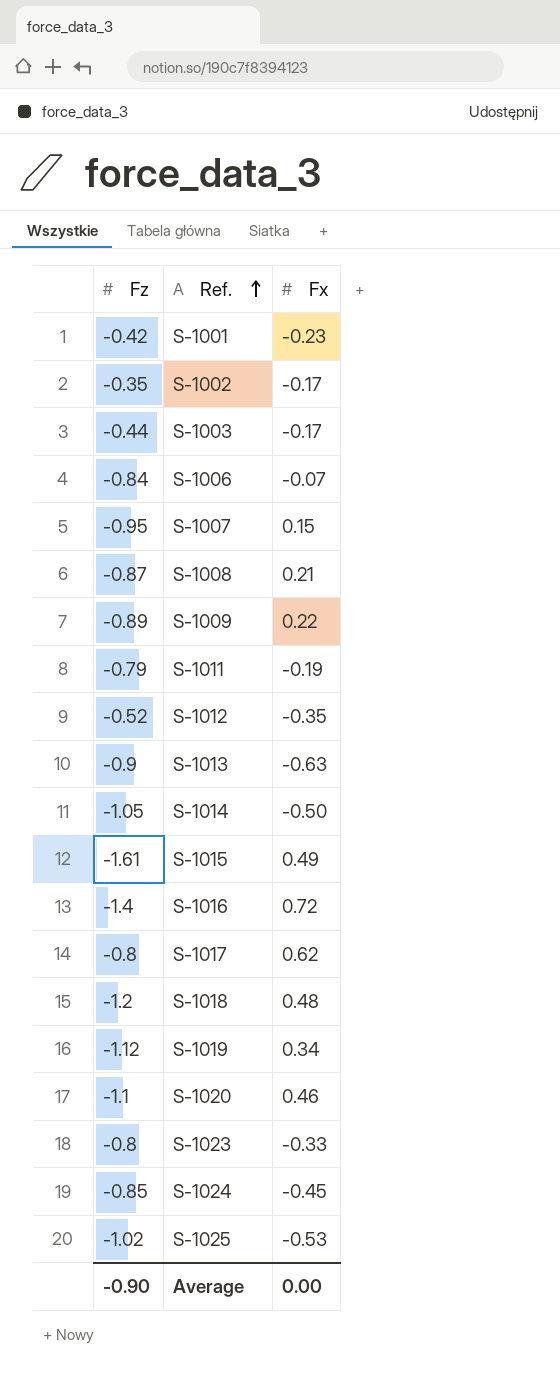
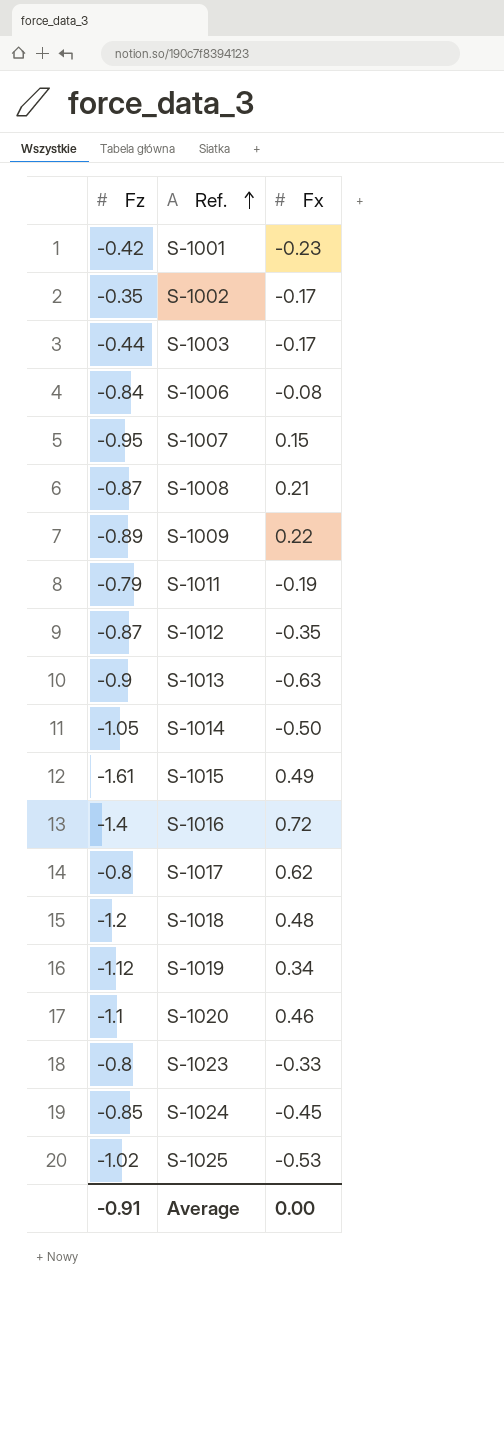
S-1006 | Fx: -0.07 -> -0.08
S-1012 | Fz: -0.52 -> -0.87
Average | Fz: -0.90 -> -0.91

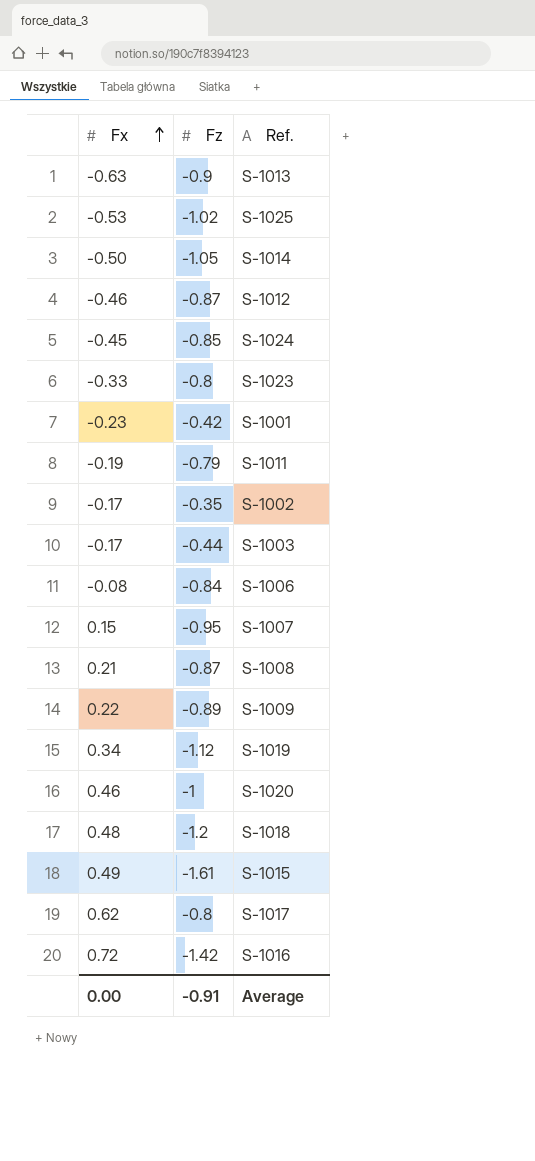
row order: Ref. ascending -> Fx ascending
column Fx | position: 3 -> 1
S-1012 | Fx: -0.35 -> -0.46
S-1020 | Fz: -1.1 -> -1
S-1016 | Fz: -1.4 -> -1.42

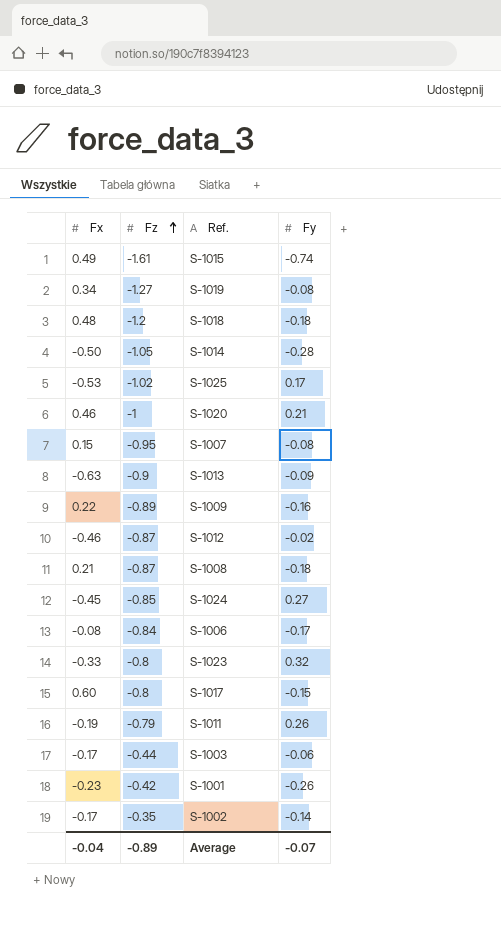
row order: Fx ascending -> Fz ascending
column Fy | position: none -> 4
row S-1016: 0.72 | -1.42 -> none
S-1019 | Fz: -1.12 -> -1.27
S-1017 | Fx: 0.62 -> 0.60
Average | Fx: 0.00 -> -0.04
Average | Fz: -0.91 -> -0.89

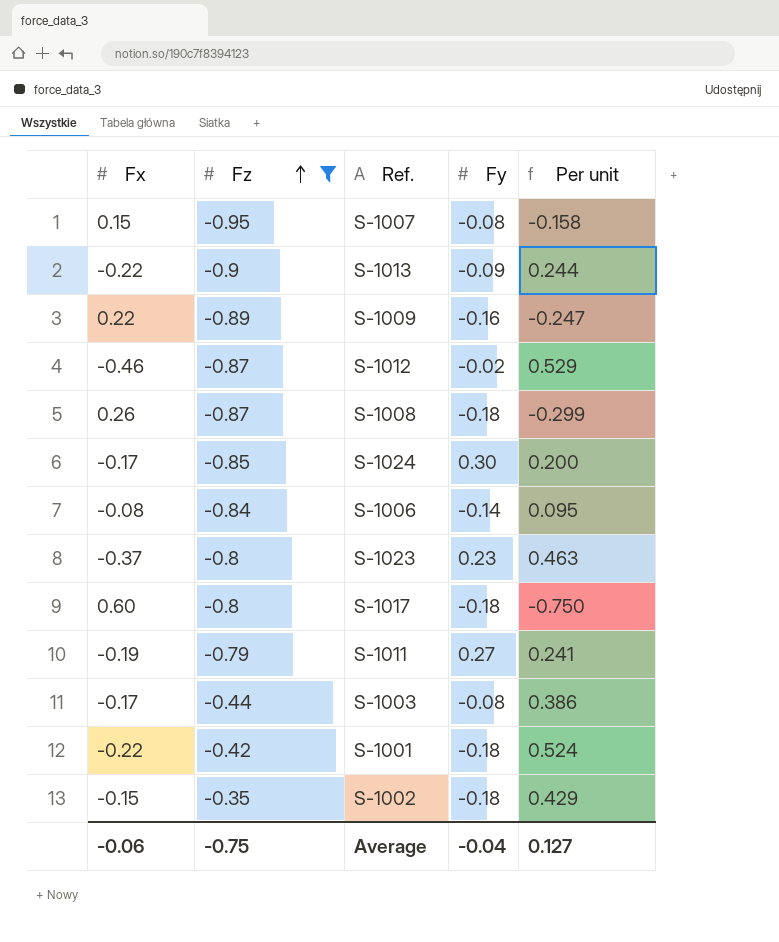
filter: none -> Fz >= -0.95
column Per unit | formula: none -> [Fx] / [Fz]
S-1013 | Fx: -0.63 -> -0.22
S-1008 | Fx: 0.21 -> 0.26
S-1024 | Fx: -0.45 -> -0.17
S-1024 | Fy: 0.27 -> 0.30
S-1006 | Fy: -0.17 -> -0.14
S-1023 | Fx: -0.33 -> -0.37
S-1023 | Fy: 0.32 -> 0.23
S-1017 | Fy: -0.15 -> -0.18
S-1011 | Fy: 0.26 -> 0.27
S-1003 | Fy: -0.06 -> -0.08
S-1001 | Fx: -0.23 -> -0.22
S-1001 | Fy: -0.26 -> -0.18
S-1002 | Fx: -0.17 -> -0.15
S-1002 | Fy: -0.14 -> -0.18
Average | Fx: -0.04 -> -0.06
Average | Fz: -0.89 -> -0.75
Average | Fy: -0.07 -> -0.04

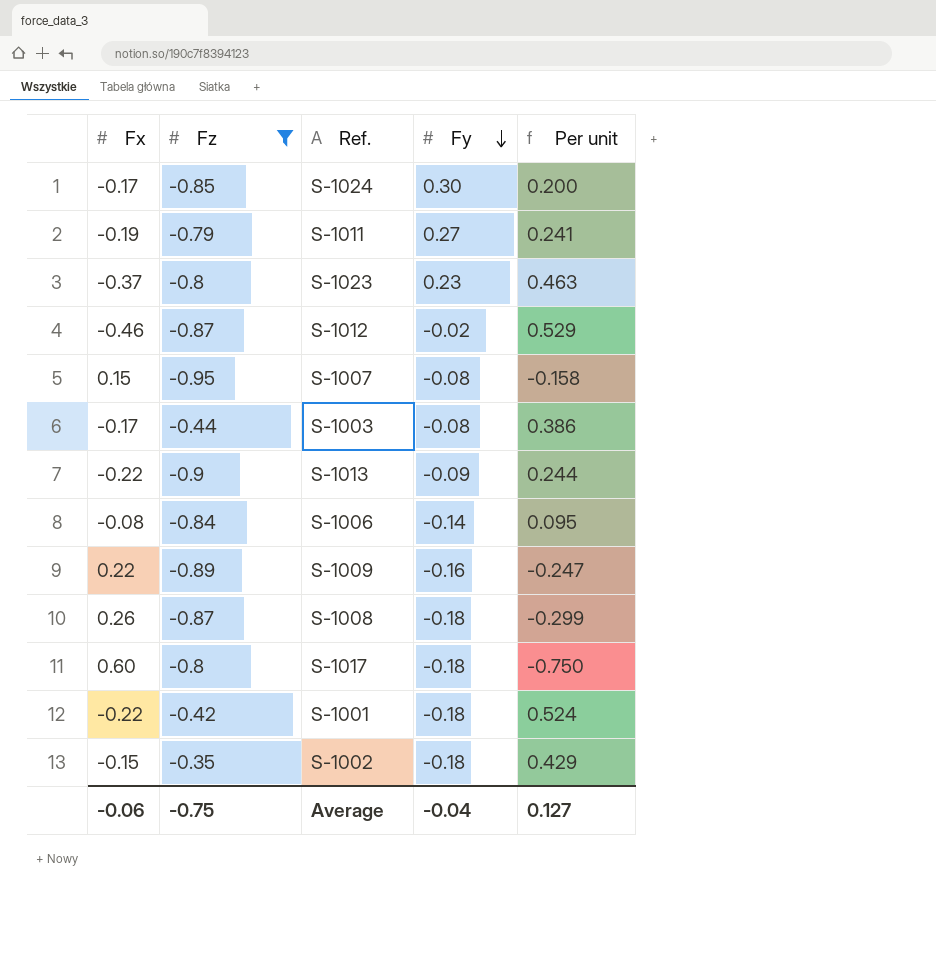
row order: Fz ascending -> Fy descending

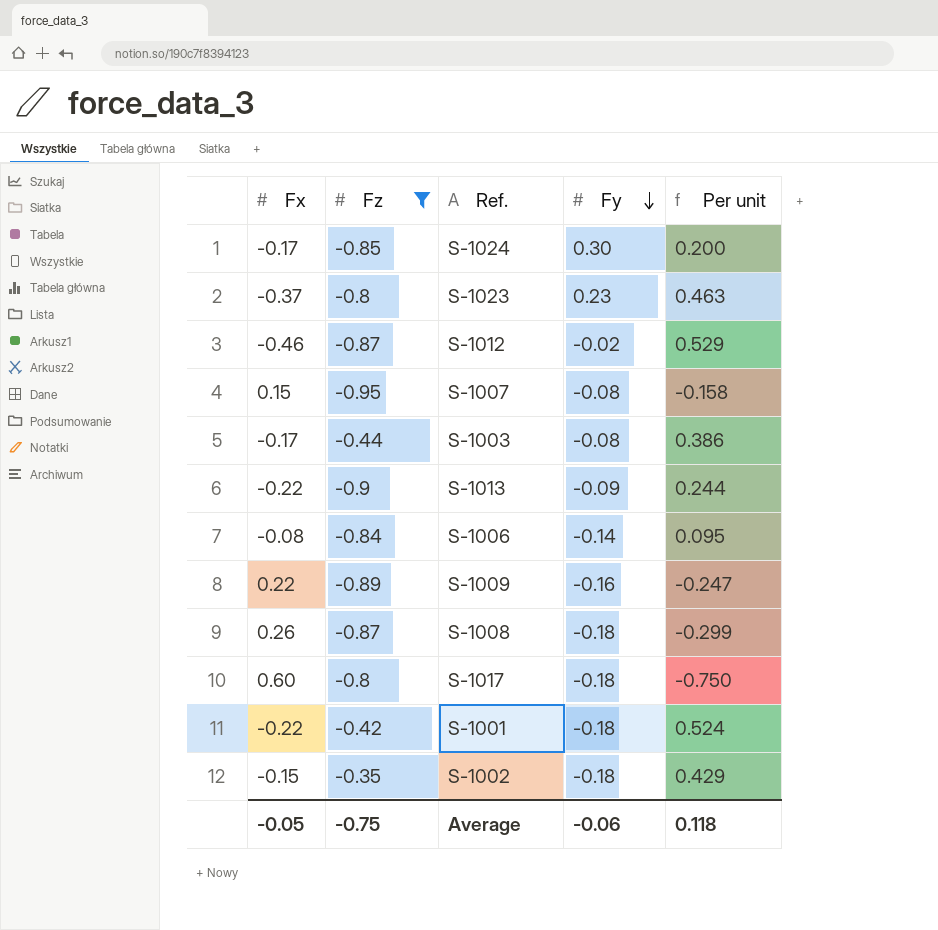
row S-1011: -0.19 | -0.79 | 0.27 | 0.241 -> none
Average | Fx: -0.06 -> -0.05
Average | Fy: -0.04 -> -0.06
Average | Per unit: 0.127 -> 0.118

